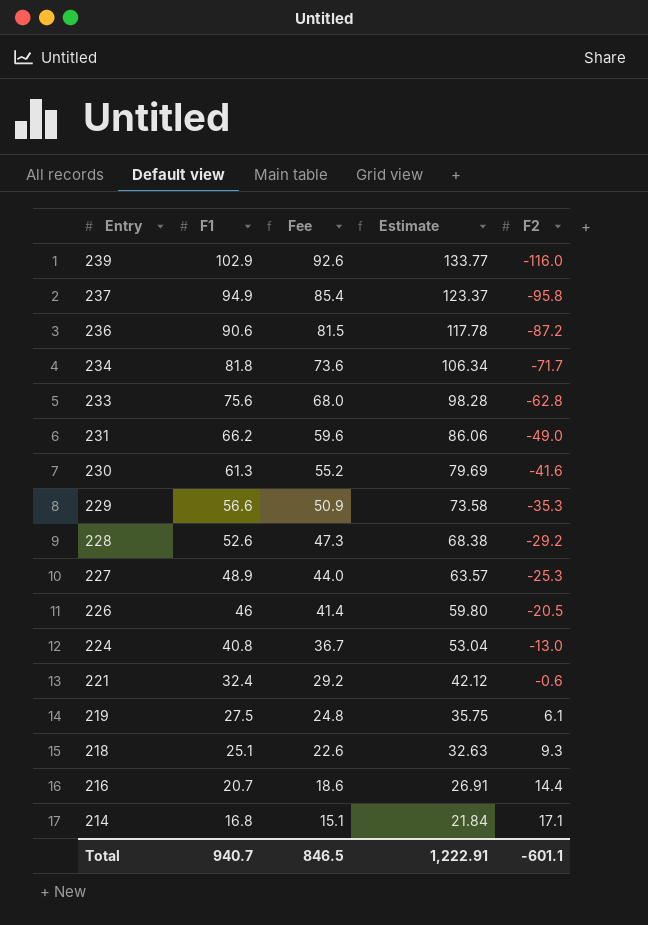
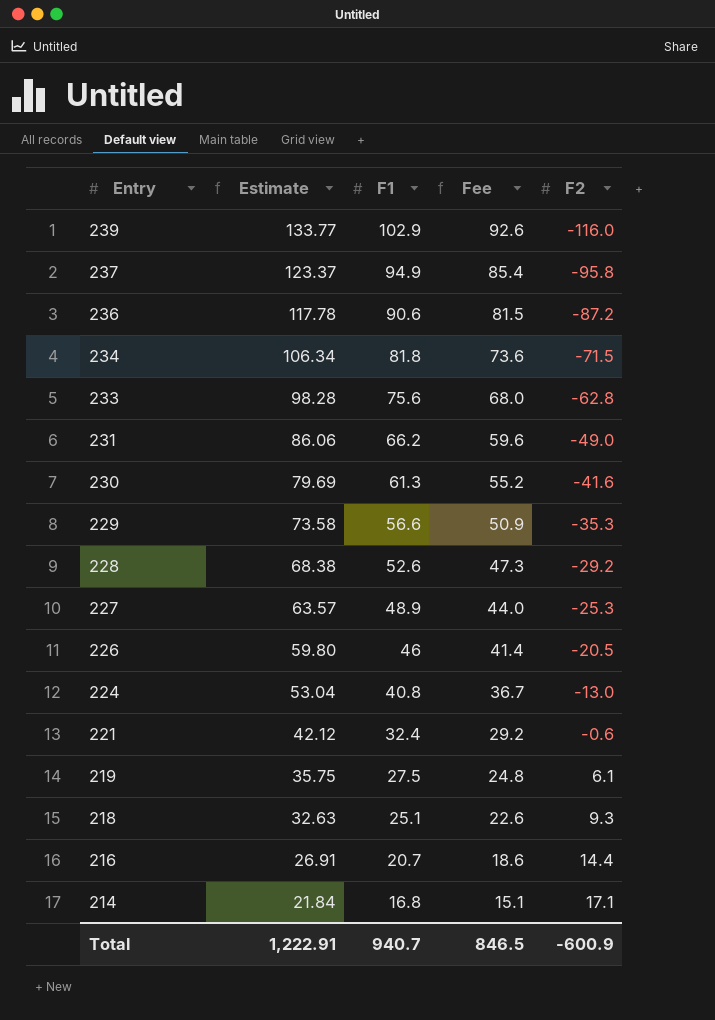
column Estimate | position: 4 -> 2
234 | F2: -71.7 -> -71.5
Total | F2: -601.1 -> -600.9

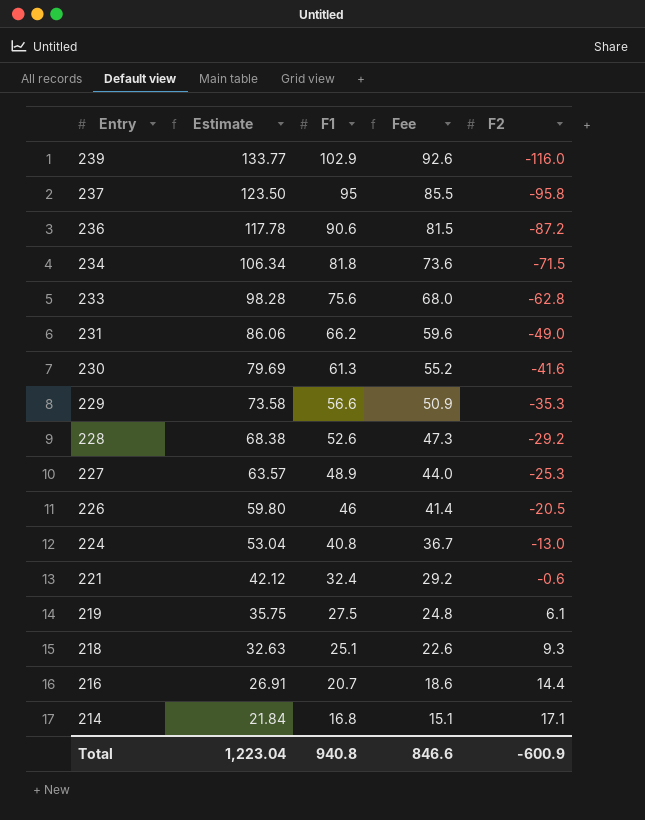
237 | Estimate: 123.37 -> 123.50
237 | F1: 94.9 -> 95
237 | Fee: 85.4 -> 85.5
Total | Estimate: 1,222.91 -> 1,223.04
Total | F1: 940.7 -> 940.8
Total | Fee: 846.5 -> 846.6

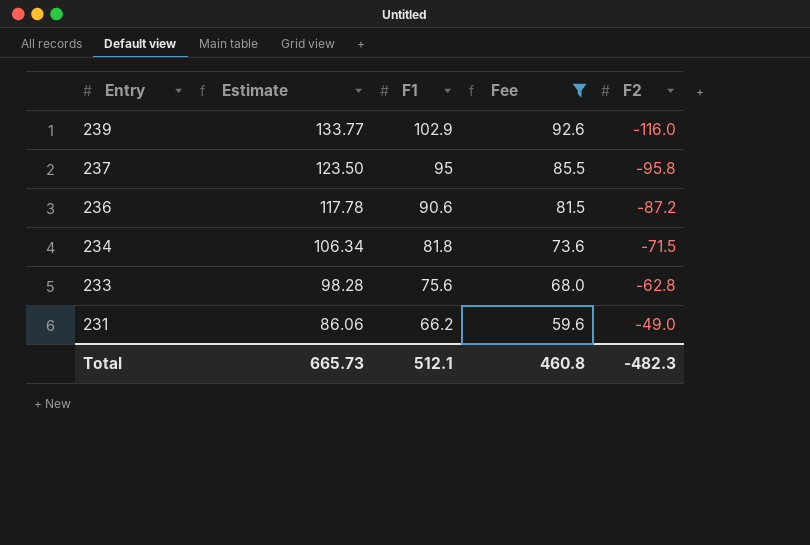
filter: none -> Fee >= 59.6
Total | Estimate: 1,223.04 -> 665.73
Total | F1: 940.8 -> 512.1
Total | Fee: 846.6 -> 460.8
Total | F2: -600.9 -> -482.3

